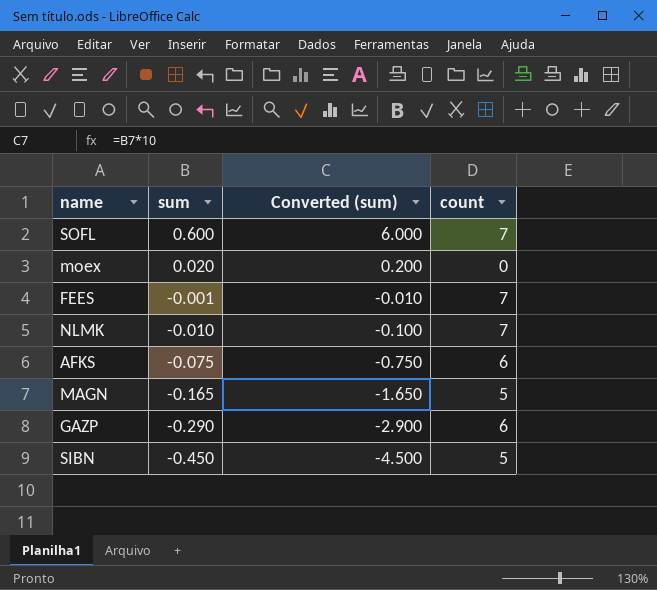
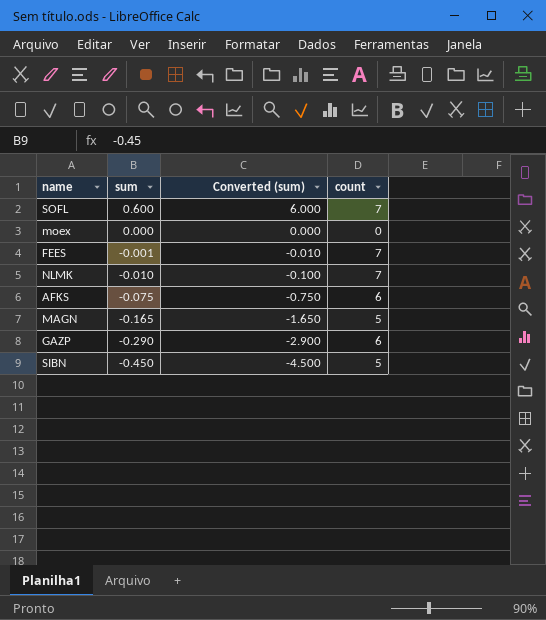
moex | sum: 0.020 -> 0.000
moex | Converted (sum): 0.200 -> 0.000

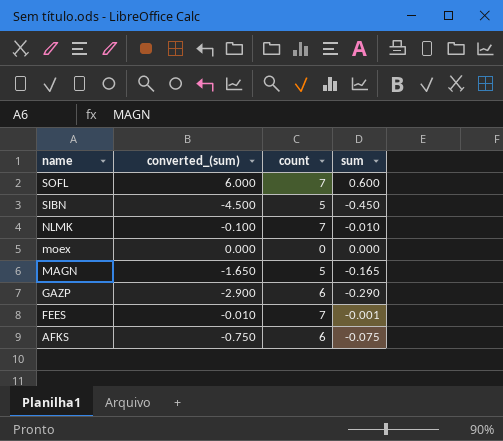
row order: sum descending -> name descending
column name: Converted (sum) -> converted_(sum)
column sum | position: 2 -> 4

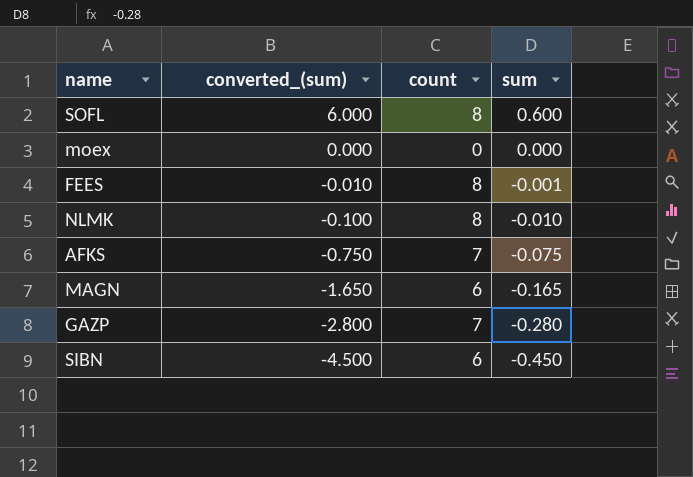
row order: name descending -> converted_(sum) descending
SOFL | count: 7 -> 8
FEES | count: 7 -> 8
NLMK | count: 7 -> 8
AFKS | count: 6 -> 7
MAGN | count: 5 -> 6
GAZP | converted_(sum): -2.900 -> -2.800
GAZP | count: 6 -> 7
GAZP | sum: -0.290 -> -0.280
SIBN | count: 5 -> 6

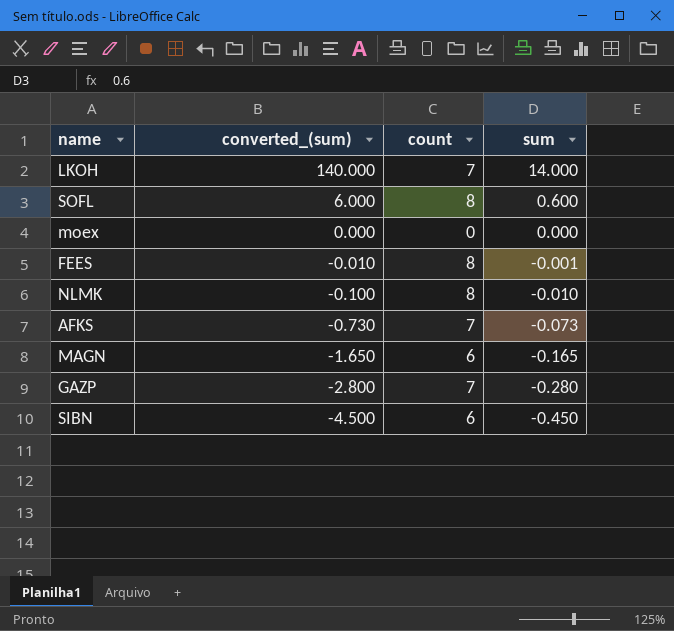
row LKOH: none -> 140.000 | 7 | 14.000
AFKS | converted_(sum): -0.750 -> -0.730
AFKS | sum: -0.075 -> -0.073

